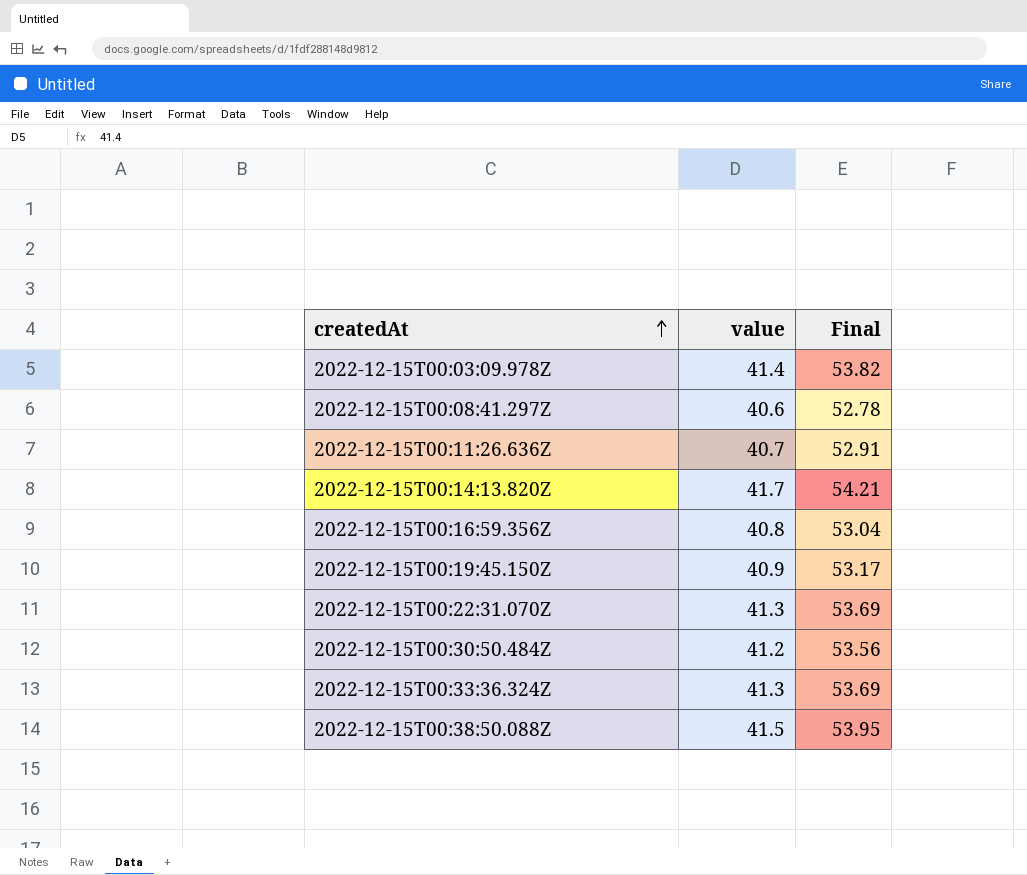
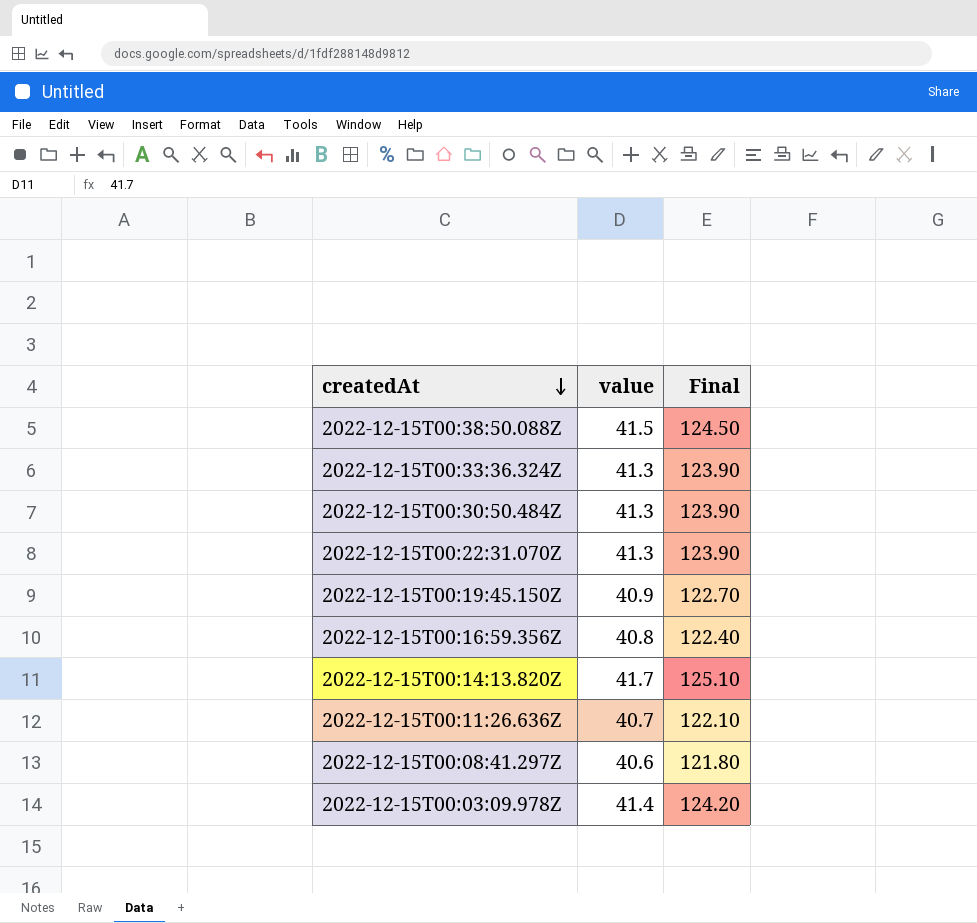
row order: createdAt ascending -> createdAt descending
column Final | formula: [value] * 1.3 -> [value] * 3
2022-12-15T00:30:50.484Z | value: 41.2 -> 41.3

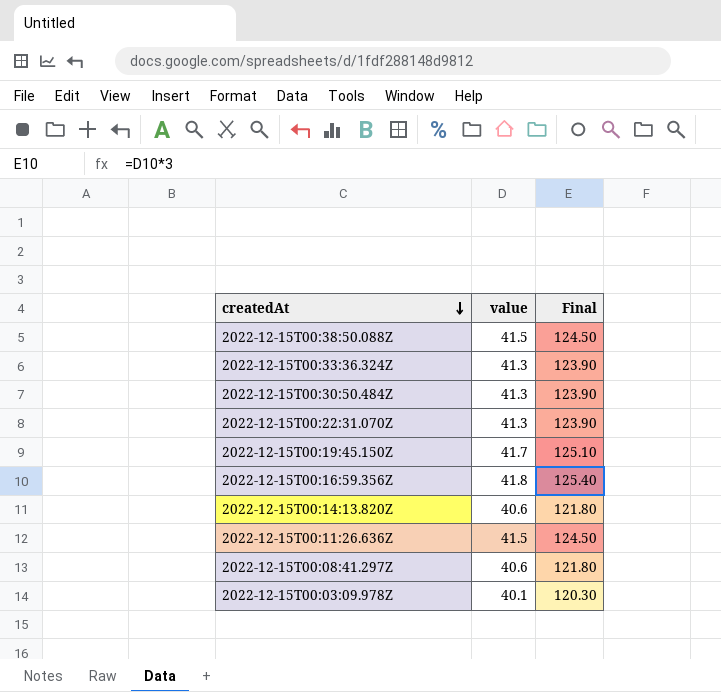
2022-12-15T00:19:45.150Z | value: 40.9 -> 41.7
2022-12-15T00:19:45.150Z | Final: 122.70 -> 125.10
2022-12-15T00:16:59.356Z | value: 40.8 -> 41.8
2022-12-15T00:16:59.356Z | Final: 122.40 -> 125.40
2022-12-15T00:14:13.820Z | value: 41.7 -> 40.6
2022-12-15T00:14:13.820Z | Final: 125.10 -> 121.80
2022-12-15T00:11:26.636Z | value: 40.7 -> 41.5
2022-12-15T00:11:26.636Z | Final: 122.10 -> 124.50
2022-12-15T00:03:09.978Z | value: 41.4 -> 40.1
2022-12-15T00:03:09.978Z | Final: 124.20 -> 120.30

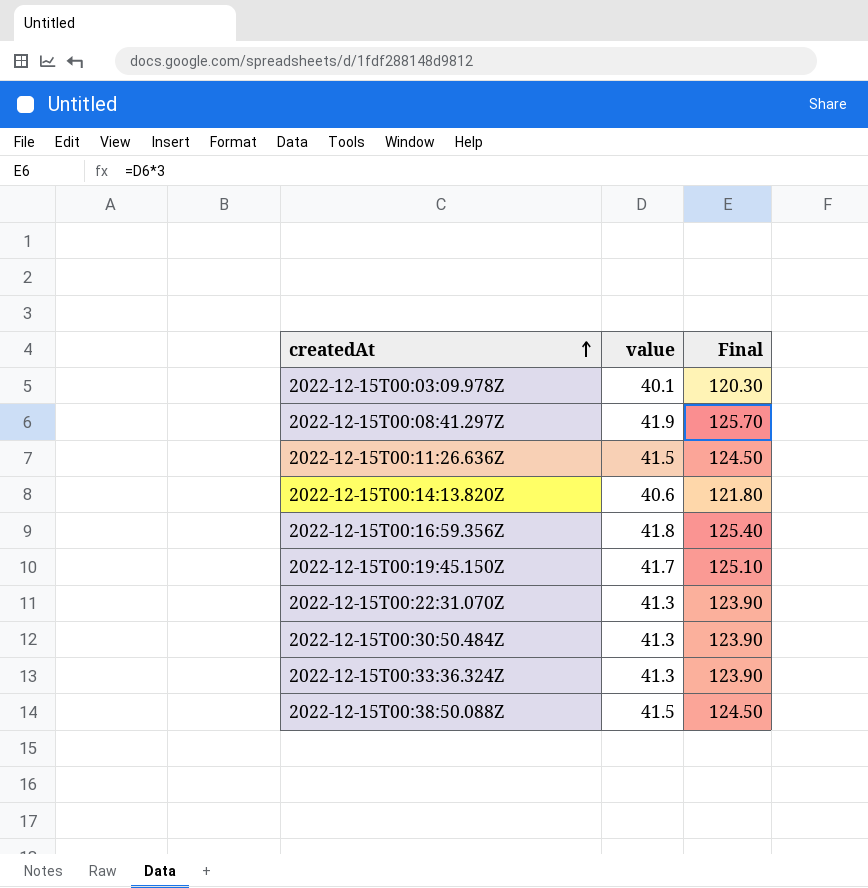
row order: createdAt descending -> createdAt ascending
2022-12-15T00:08:41.297Z | value: 40.6 -> 41.9
2022-12-15T00:08:41.297Z | Final: 121.80 -> 125.70

